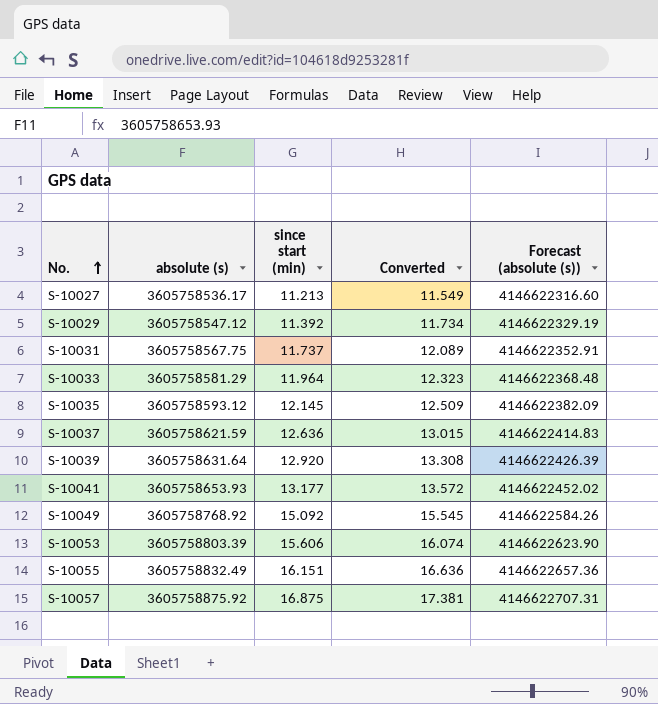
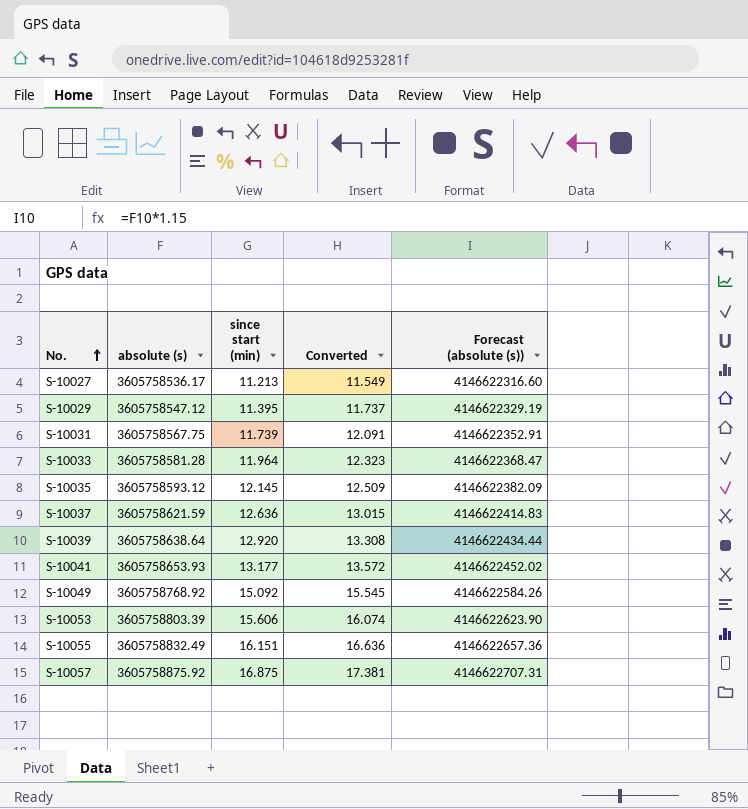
S-10029 | since start (min): 11.392 -> 11.395
S-10029 | Converted: 11.734 -> 11.737
S-10031 | since start (min): 11.737 -> 11.739
S-10031 | Converted: 12.089 -> 12.091
S-10033 | absolute (s): 3605758581.29 -> 3605758581.28
S-10033 | Forecast (absolute (s)): 4146622368.48 -> 4146622368.47
S-10039 | absolute (s): 3605758631.64 -> 3605758638.64
S-10039 | Forecast (absolute (s)): 4146622426.39 -> 4146622434.44

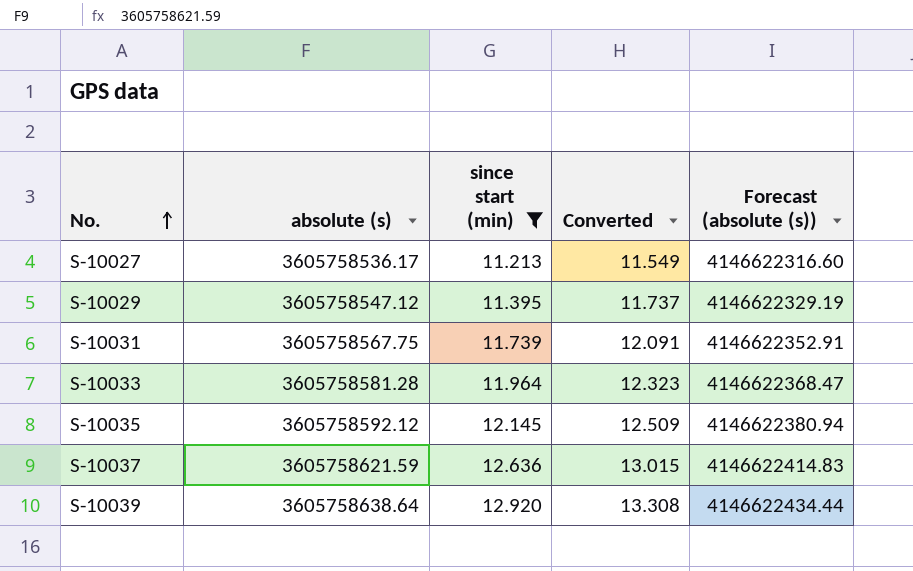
filter: none -> since start (min) <= 12.920
S-10035 | absolute (s): 3605758593.12 -> 3605758592.12
S-10035 | Forecast (absolute (s)): 4146622382.09 -> 4146622380.94

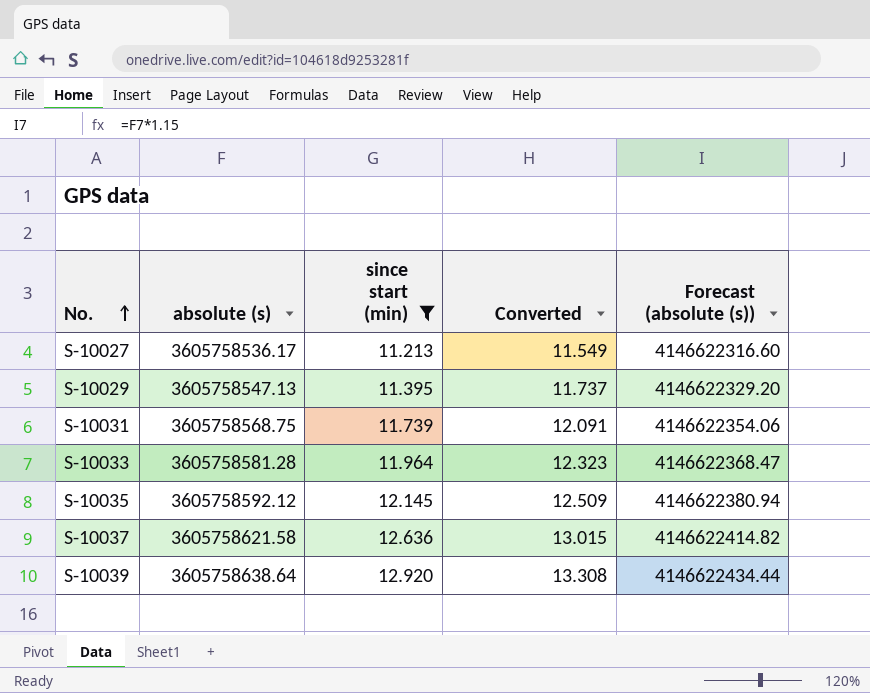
S-10029 | absolute (s): 3605758547.12 -> 3605758547.13
S-10029 | Forecast (absolute (s)): 4146622329.19 -> 4146622329.20
S-10031 | absolute (s): 3605758567.75 -> 3605758568.75
S-10031 | Forecast (absolute (s)): 4146622352.91 -> 4146622354.06
S-10037 | absolute (s): 3605758621.59 -> 3605758621.58
S-10037 | Forecast (absolute (s)): 4146622414.83 -> 4146622414.82

